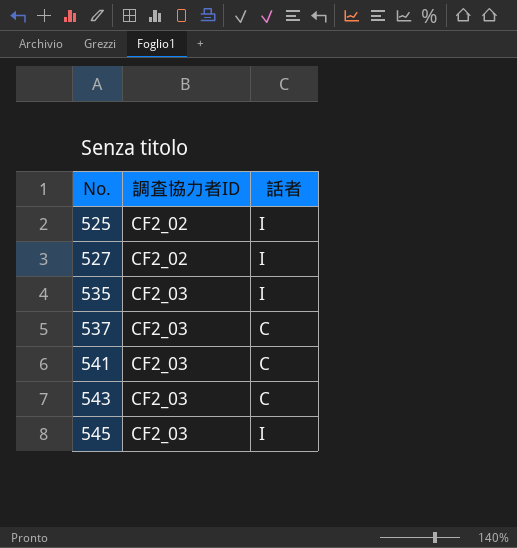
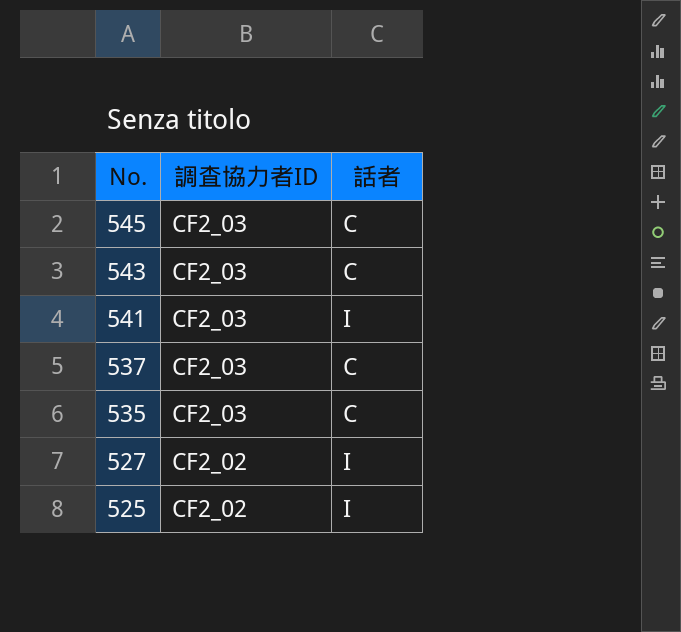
row order: No. ascending -> No. descending
545 | 話者: I -> C
541 | 話者: C -> I
535 | 話者: I -> C

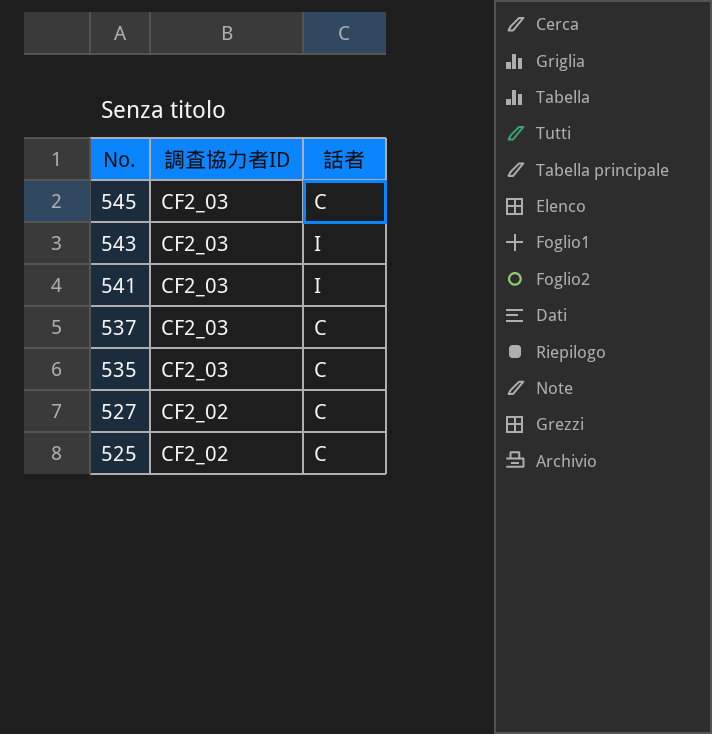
543 | 話者: C -> I
527 | 話者: I -> C
525 | 話者: I -> C

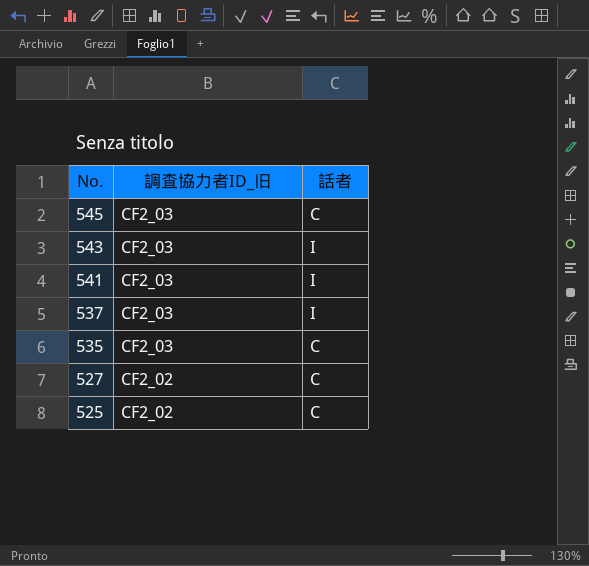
column name: 調査協力者ID -> 調査協力者ID_旧
537 | 話者: C -> I

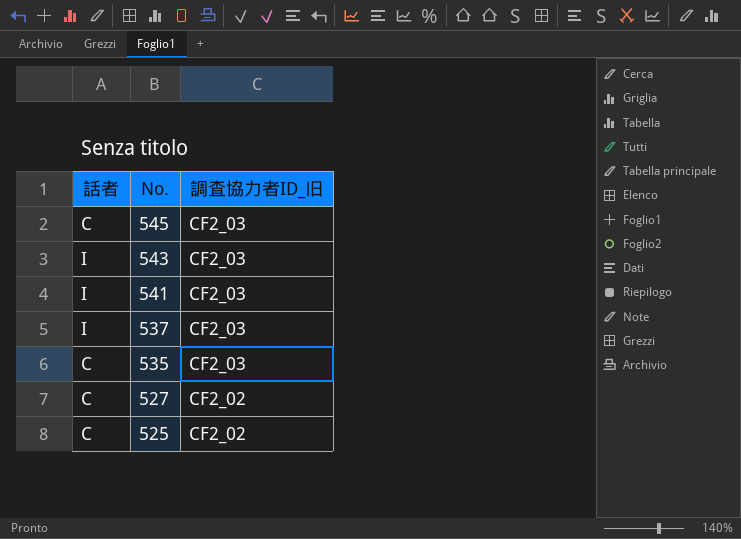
column 話者 | position: 3 -> 1

